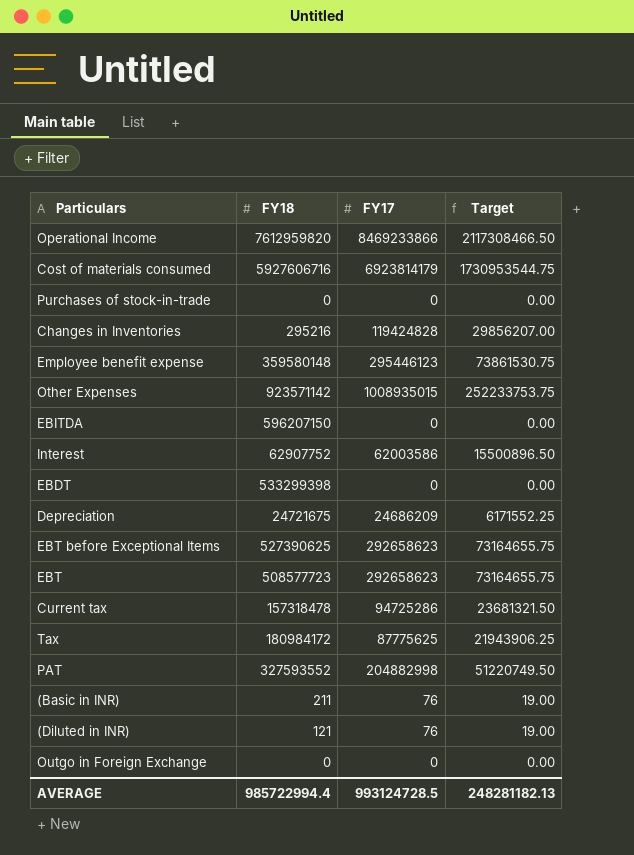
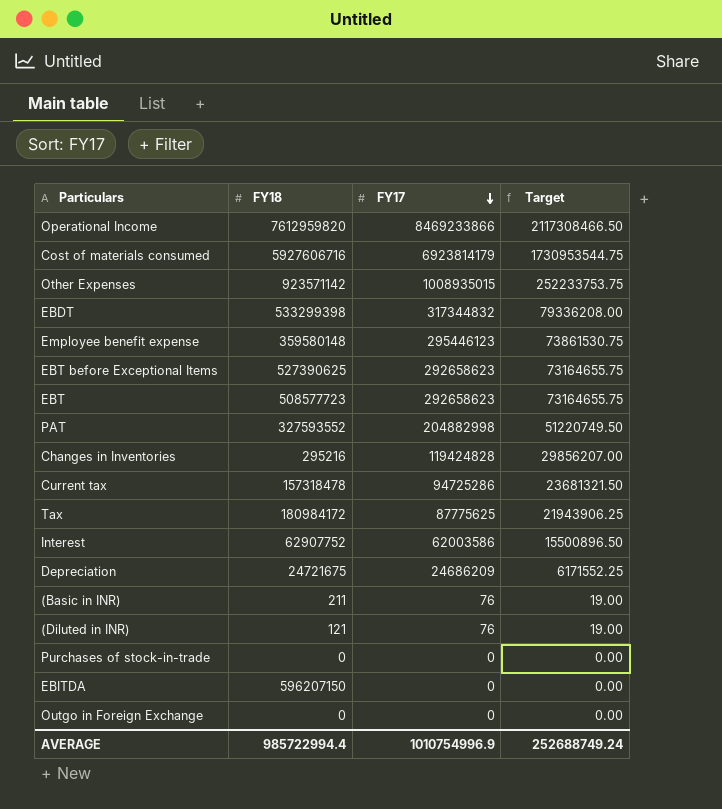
row order: none -> FY17 descending
EBDT | FY17: 0 -> 317344832
EBDT | Target: 0.00 -> 79336208.00
AVERAGE | FY17: 993124728.5 -> 1010754996.9
AVERAGE | Target: 248281182.13 -> 252688749.24

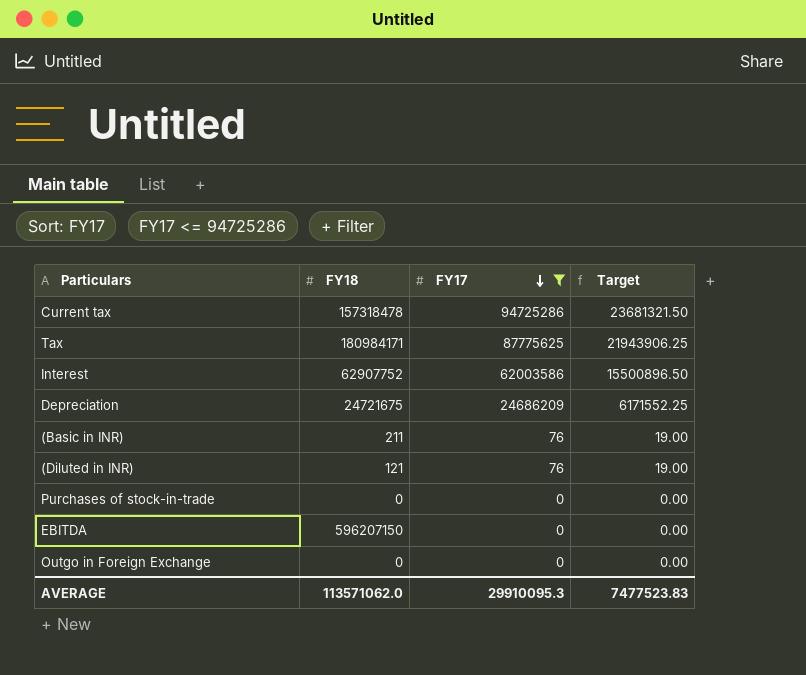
filter: none -> FY17 <= 94725286
Tax | FY18: 180984172 -> 180984171
AVERAGE | FY18: 985722994.4 -> 113571062.0
AVERAGE | FY17: 1010754996.9 -> 29910095.3
AVERAGE | Target: 252688749.24 -> 7477523.83

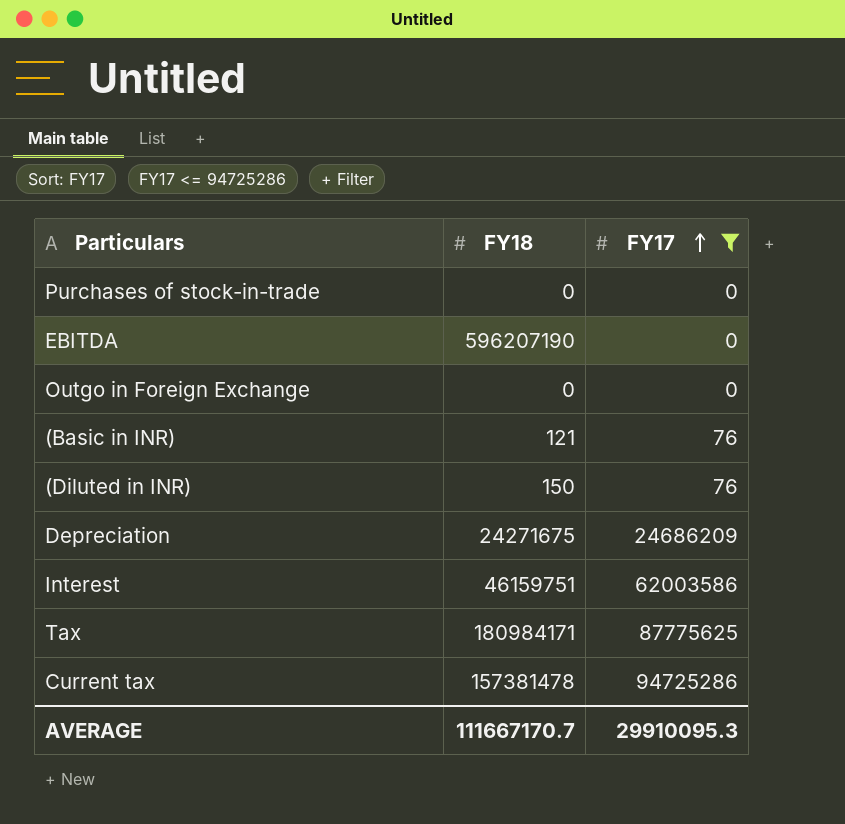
row order: FY17 descending -> FY17 ascending
column Target | formula: [FY17] * 0.25 -> none
EBITDA | FY18: 596207150 -> 596207190
(Basic in INR) | FY18: 211 -> 121
(Diluted in INR) | FY18: 121 -> 150
Depreciation | FY18: 24721675 -> 24271675
Interest | FY18: 62907752 -> 46159751
Current tax | FY18: 157318478 -> 157381478
AVERAGE | FY18: 113571062.0 -> 111667170.7

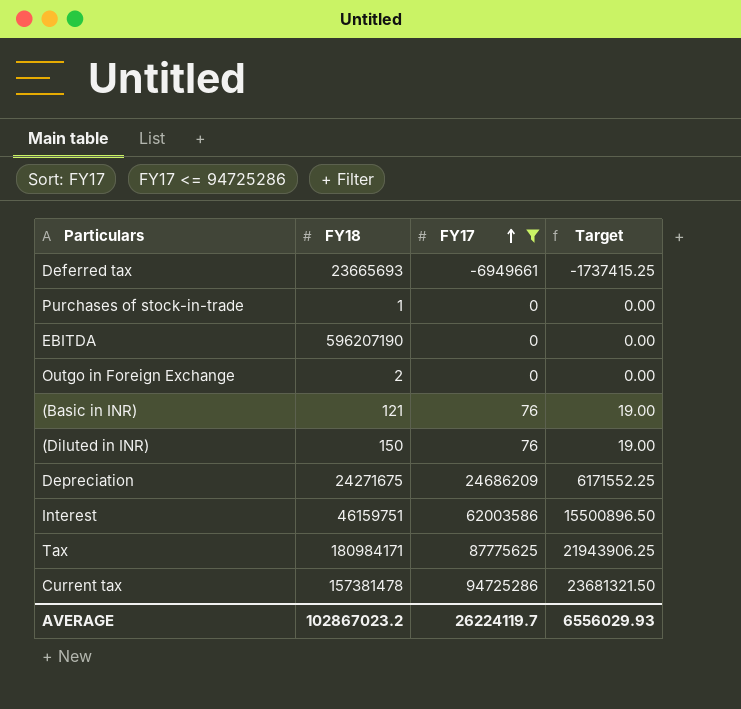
column Target | formula: none -> [FY17] * 0.25
row Deferred tax: none -> 23665693 | -6949661 | -1737415.25
Purchases of stock-in-trade | FY18: 0 -> 1
Outgo in Foreign Exchange | FY18: 0 -> 2
AVERAGE | FY18: 111667170.7 -> 102867023.2
AVERAGE | FY17: 29910095.3 -> 26224119.7

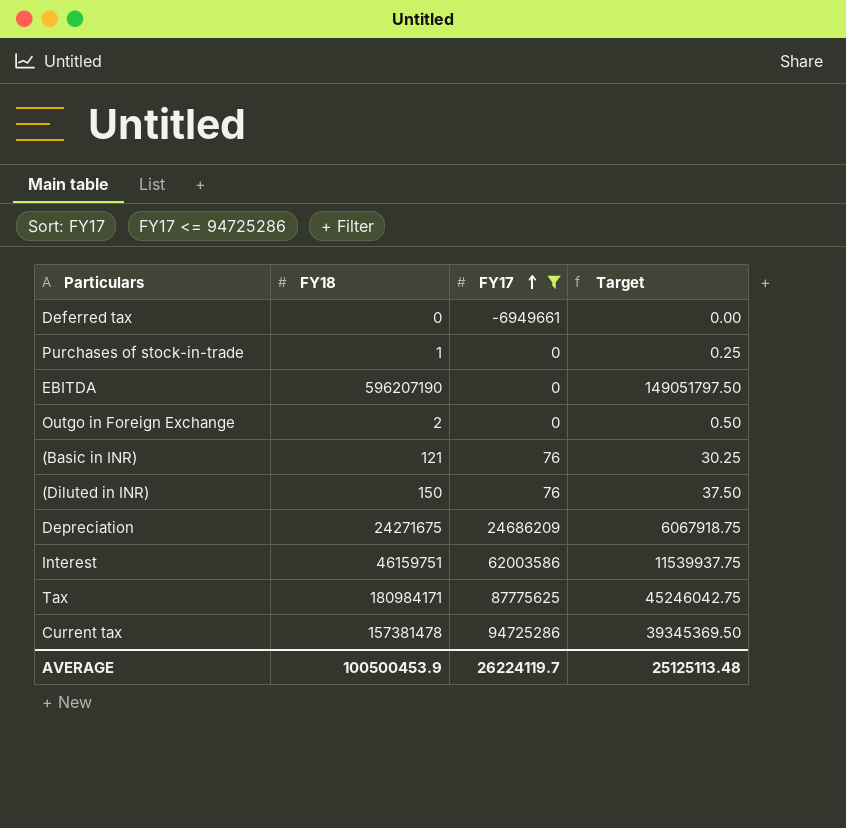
column Target | formula: [FY17] * 0.25 -> [FY18] * 0.25
Deferred tax | FY18: 23665693 -> 0
AVERAGE | FY18: 102867023.2 -> 100500453.9
AVERAGE | Target: 6556029.93 -> 25125113.48

